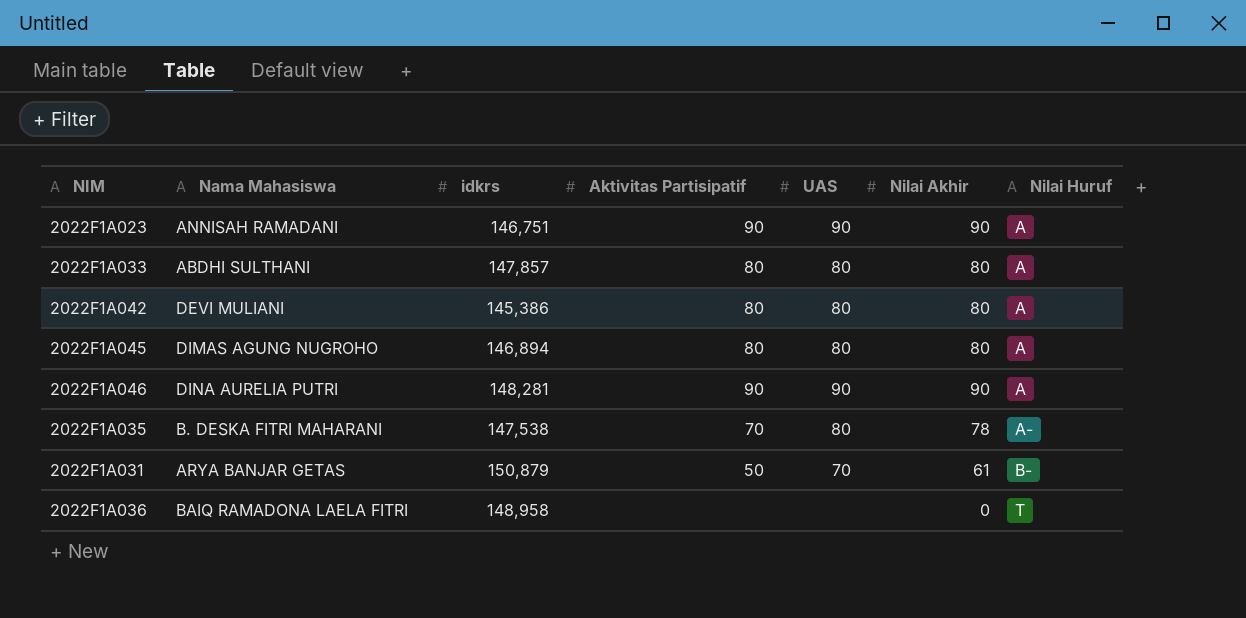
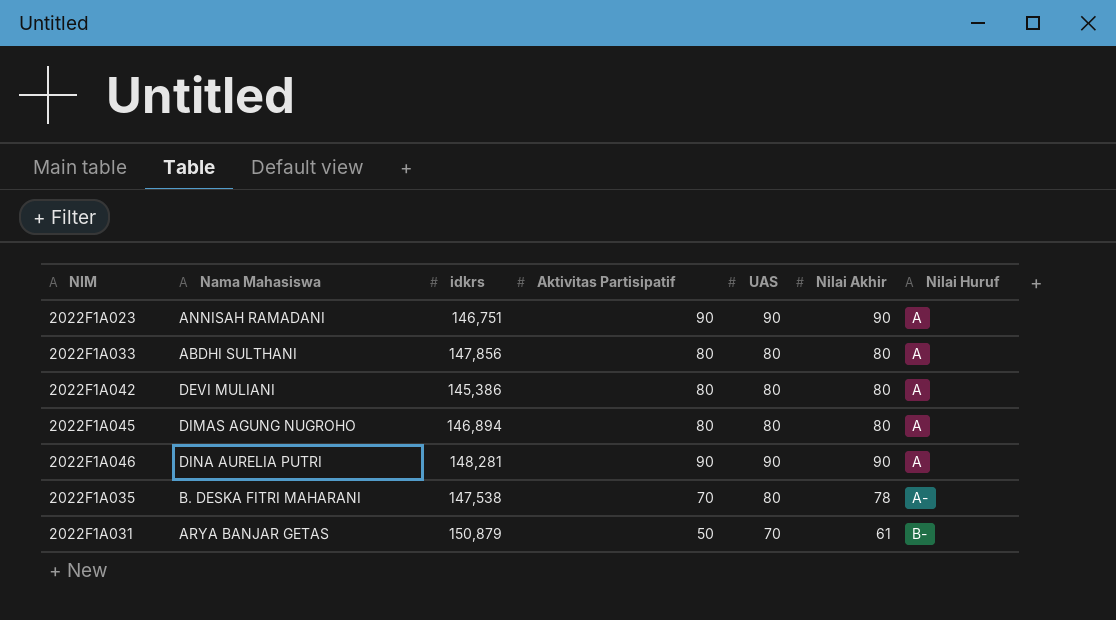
row 2022F1A036: BAIQ RAMADONA LAELA FITRI | 148,958 | none | none | 0 | T -> none
2022F1A033 | idkrs: 147,857 -> 147,856

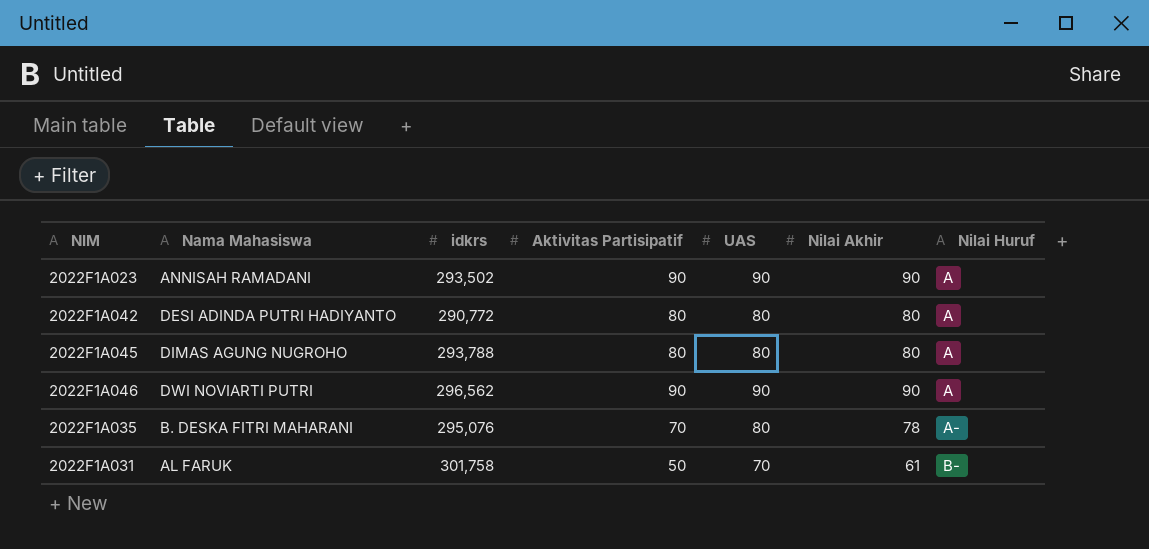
row 2022F1A033: ABDHI SULTHANI | 147,856 | 80 | 80 | 80 | A -> none
2022F1A023 | idkrs: 146,751 -> 293,502
2022F1A042 | Nama Mahasiswa: DEVI MULIANI -> DESI ADINDA PUTRI HADIYANTO
2022F1A042 | idkrs: 145,386 -> 290,772
2022F1A045 | idkrs: 146,894 -> 293,788
2022F1A046 | Nama Mahasiswa: DINA AURELIA PUTRI -> DWI NOVIARTI PUTRI
2022F1A046 | idkrs: 148,281 -> 296,562
2022F1A035 | idkrs: 147,538 -> 295,076
2022F1A031 | Nama Mahasiswa: ARYA BANJAR GETAS -> AL FARUK
2022F1A031 | idkrs: 150,879 -> 301,758

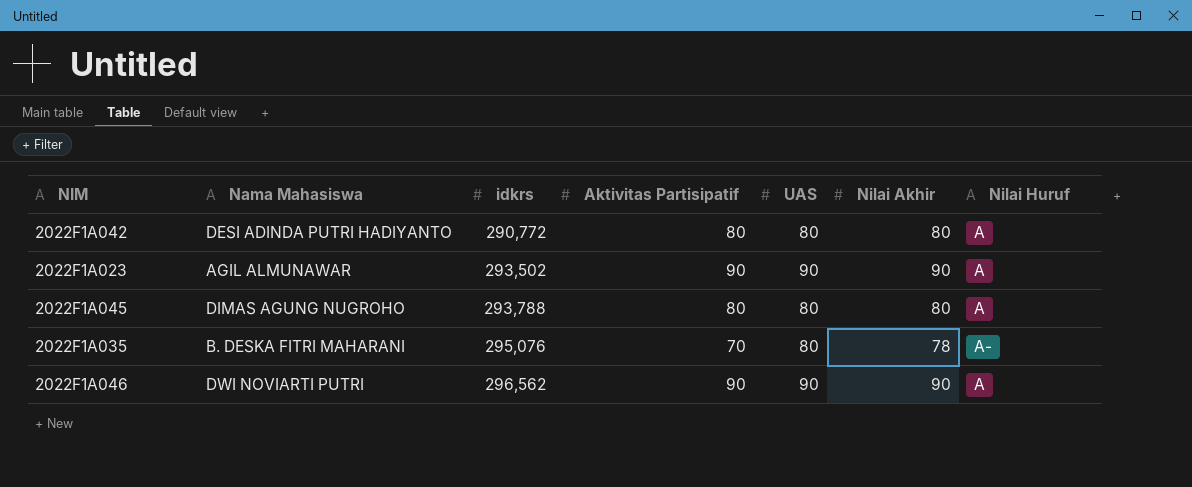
row order: Nilai Huruf ascending -> idkrs ascending
row 2022F1A031: AL FARUK | 301,758 | 50 | 70 | 61 | B- -> none
2022F1A023 | Nama Mahasiswa: ANNISAH RAMADANI -> AGIL ALMUNAWAR

